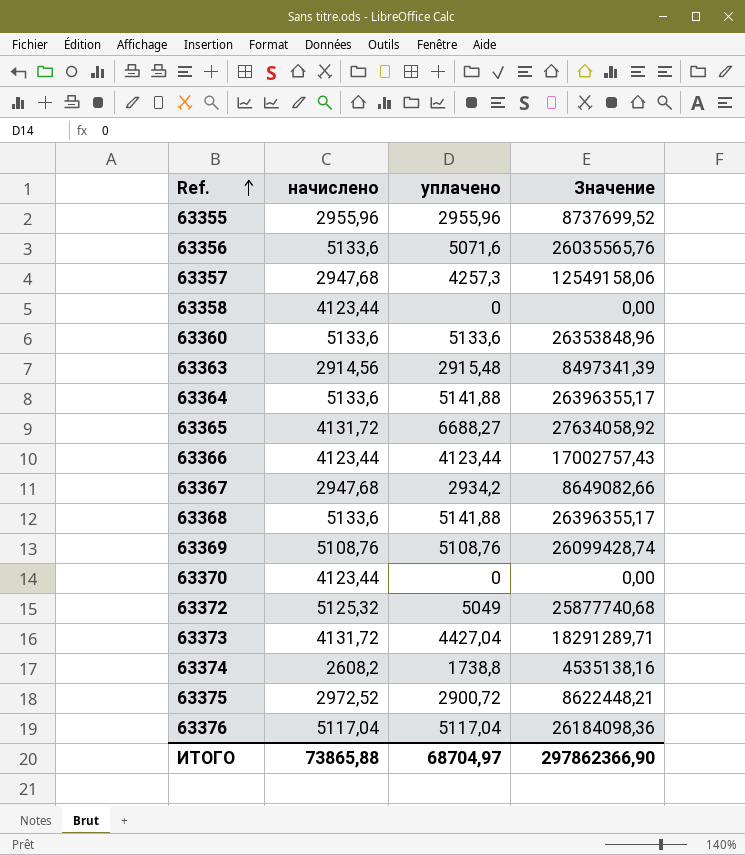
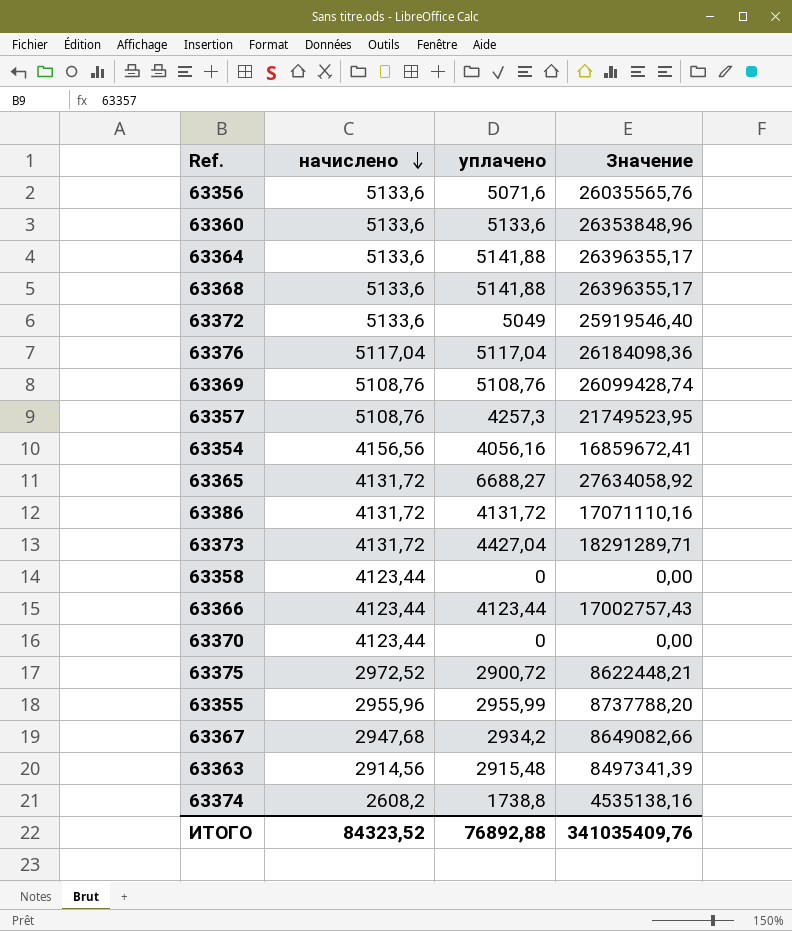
row order: Ref. ascending -> начислено descending
63372 | начислено: 5125,32 -> 5133,6
63372 | Значение: 25877740,68 -> 25919546,40
63357 | начислено: 2947,68 -> 5108,76
63357 | Значение: 12549158,06 -> 21749523,95
row 63354: none -> 4156,56 | 4056,16 | 16859672,41
row 63386: none -> 4131,72 | 4131,72 | 17071110,16
63355 | уплачено: 2955,96 -> 2955,99
63355 | Значение: 8737699,52 -> 8737788,20
ИТОГО | начислено: 73865,88 -> 84323,52
ИТОГО | уплачено: 68704,97 -> 76892,88
ИТОГО | Значение: 297862366,90 -> 341035409,76

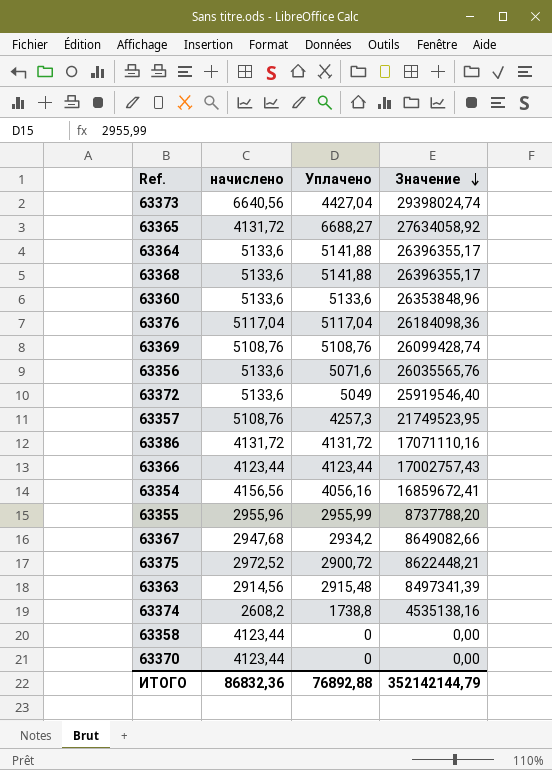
row order: начислено descending -> Значение descending
column name: уплачено -> Уплачено
63373 | начислено: 4131,72 -> 6640,56
63373 | Значение: 18291289,71 -> 29398024,74
ИТОГО | начислено: 84323,52 -> 86832,36
ИТОГО | Значение: 341035409,76 -> 352142144,79

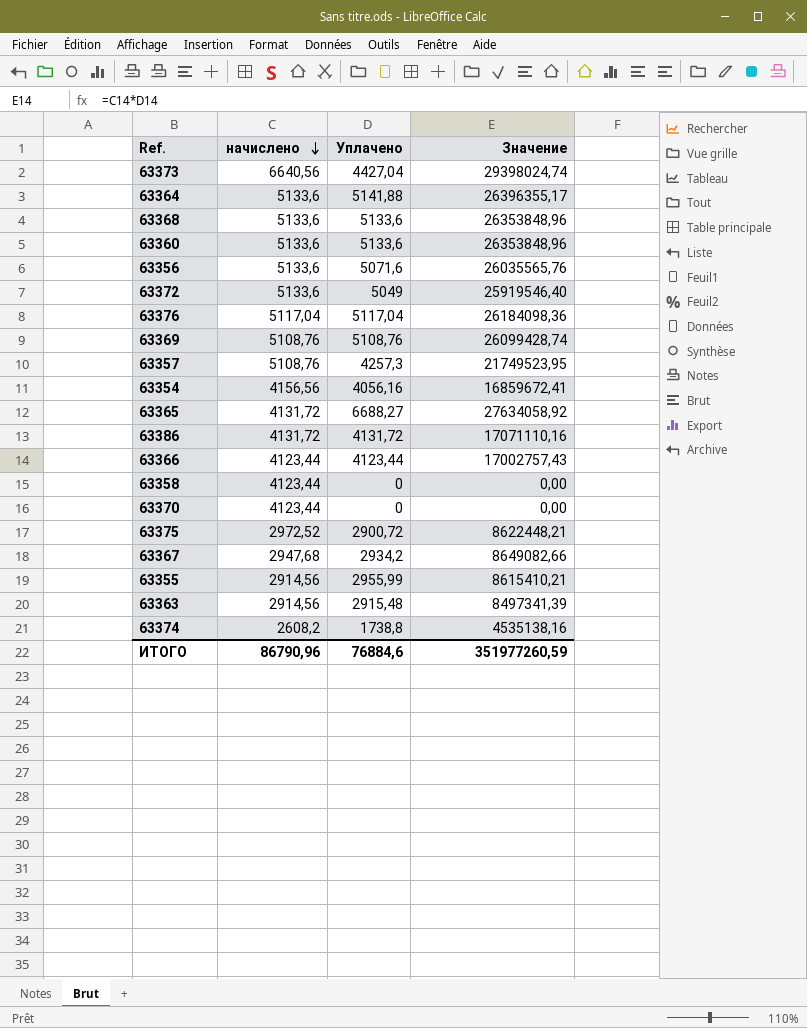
row order: Значение descending -> начислено descending
63368 | Уплачено: 5141,88 -> 5133,6
63368 | Значение: 26396355,17 -> 26353848,96
63355 | начислено: 2955,96 -> 2914,56
63355 | Значение: 8737788,20 -> 8615410,21
ИТОГО | начислено: 86832,36 -> 86790,96
ИТОГО | Уплачено: 76892,88 -> 76884,6
ИТОГО | Значение: 352142144,79 -> 351977260,59

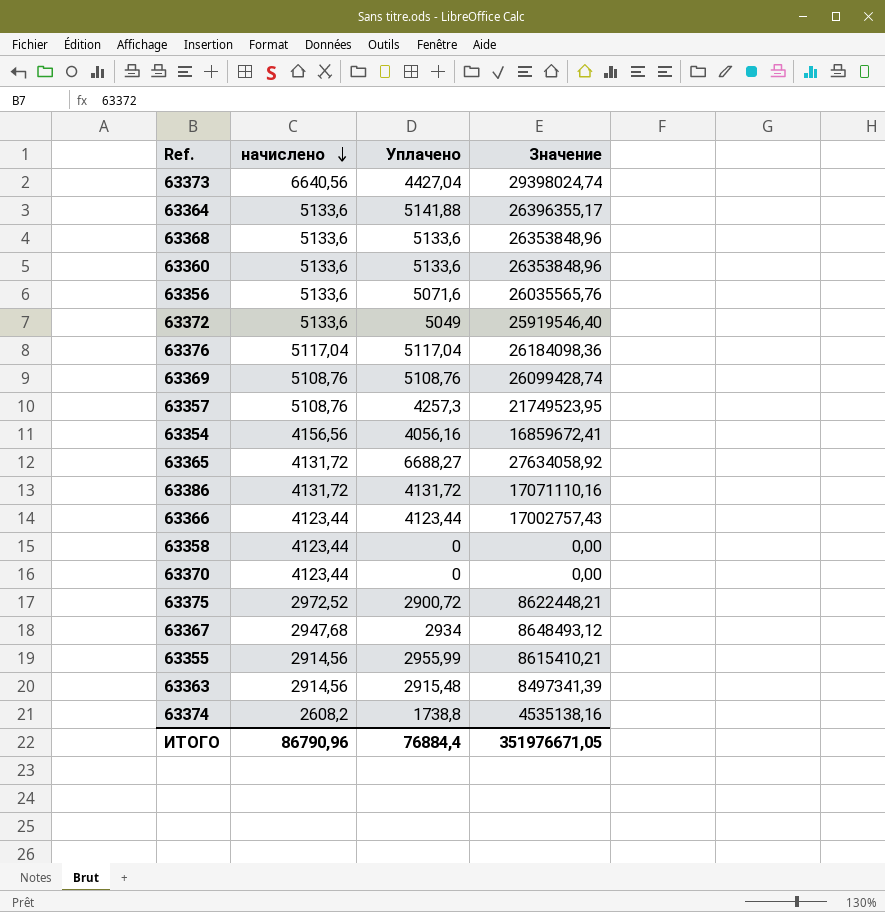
63367 | Уплачено: 2934,2 -> 2934
63367 | Значение: 8649082,66 -> 8648493,12
ИТОГО | Уплачено: 76884,6 -> 76884,4
ИТОГО | Значение: 351977260,59 -> 351976671,05

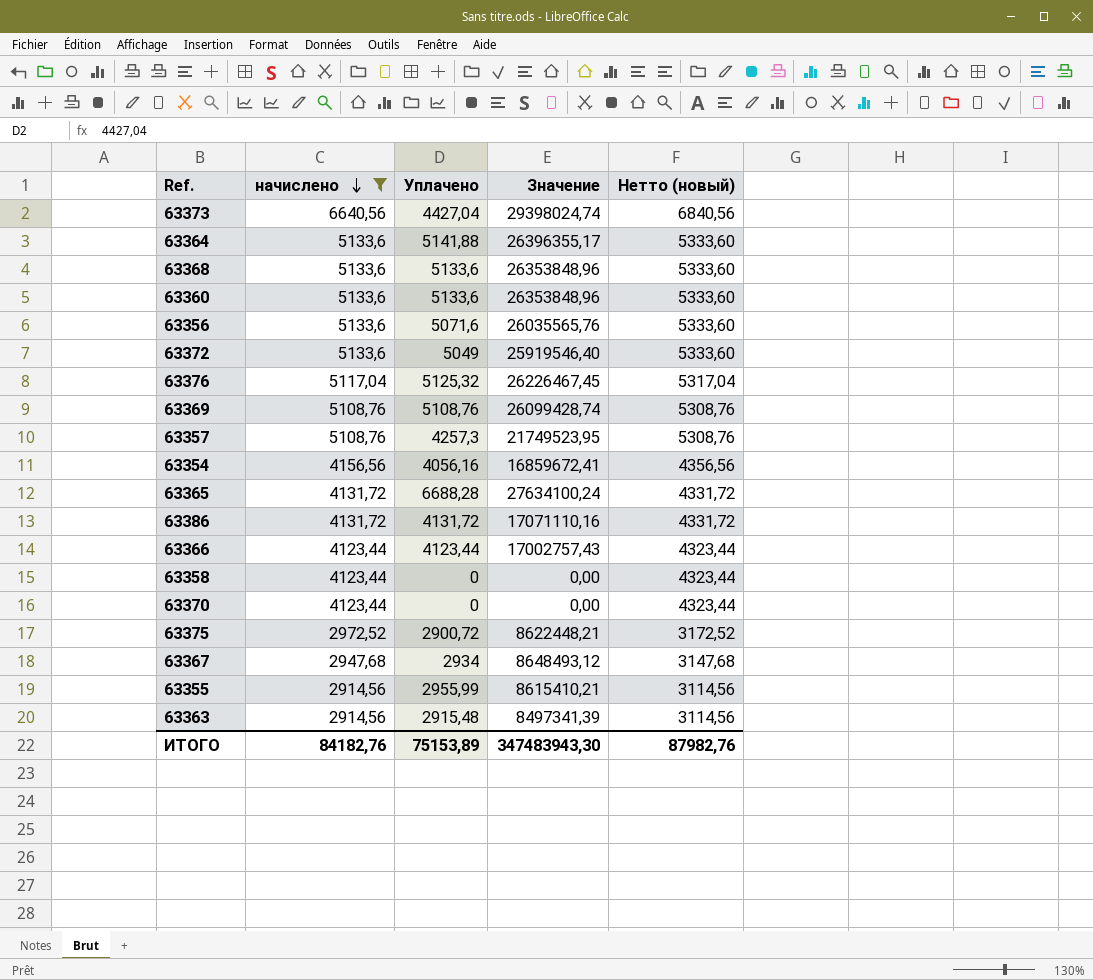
filter: none -> начислено != 2608,2
column Нетто (новый) | formula: none -> [начислено] + 200
63376 | Уплачено: 5117,04 -> 5125,32
63376 | Значение: 26184098,36 -> 26226467,45
63365 | Уплачено: 6688,27 -> 6688,28
63365 | Значение: 27634058,92 -> 27634100,24
ИТОГО | начислено: 86790,96 -> 84182,76
ИТОГО | Уплачено: 76884,4 -> 75153,89
ИТОГО | Значение: 351976671,05 -> 347483943,30

